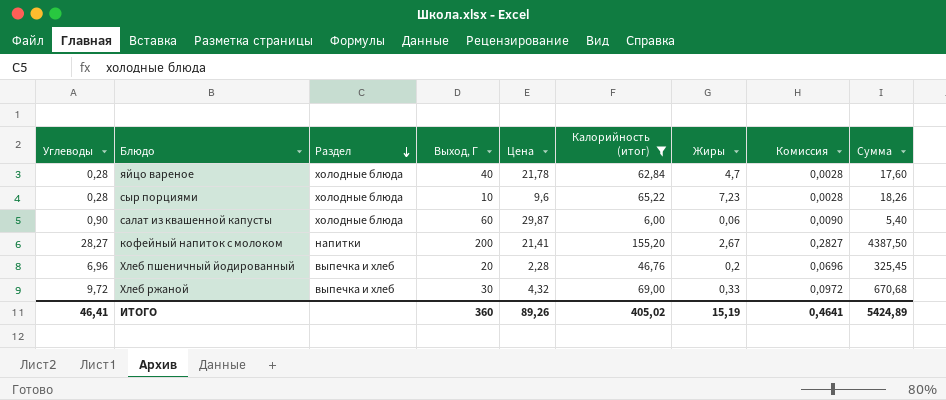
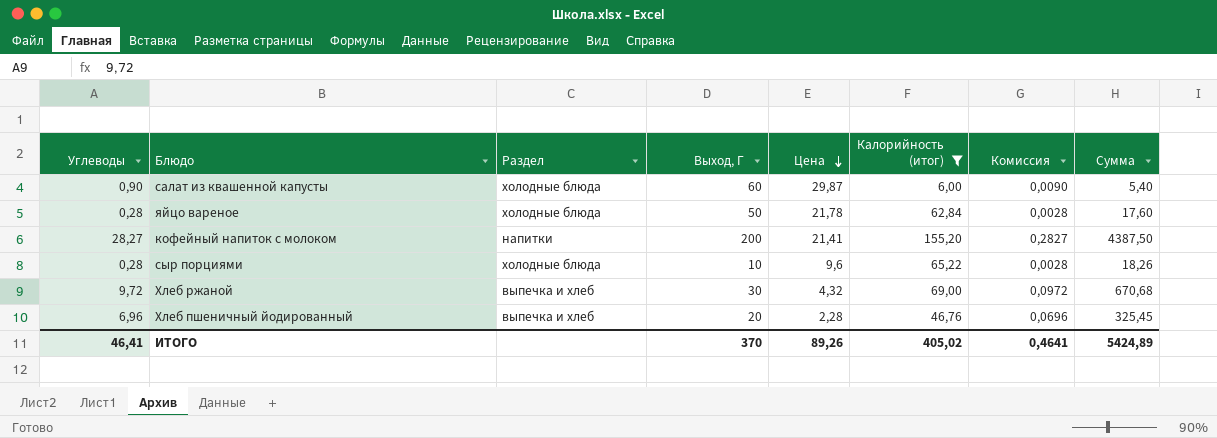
row order: Раздел descending -> Цена descending
column Жиры | position: 7 -> none
яйцо вареное | Выход, Г: 40 -> 50
ИТОГО | Выход, Г: 360 -> 370

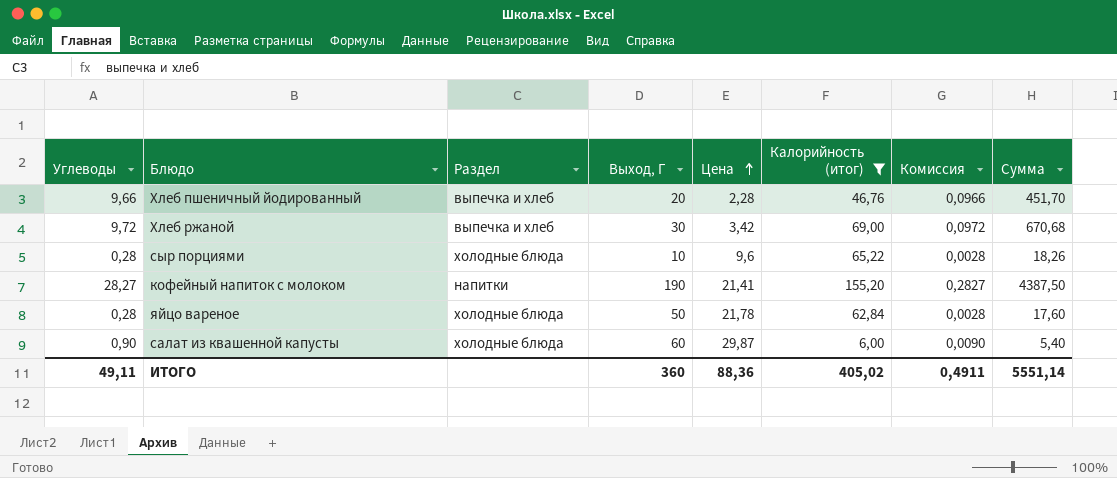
row order: Цена descending -> Цена ascending
Хлеб пшеничный йодированный | Углеводы: 6,96 -> 9,66
Хлеб пшеничный йодированный | Комиссия: 0,0696 -> 0,0966
Хлеб пшеничный йодированный | Сумма: 325,45 -> 451,70
Хлеб ржаной | Цена: 4,32 -> 3,42
кофейный напиток с молоком | Выход, Г: 200 -> 190
ИТОГО | Углеводы: 46,41 -> 49,11
ИТОГО | Выход, Г: 370 -> 360
ИТОГО | Цена: 89,26 -> 88,36
ИТОГО | Комиссия: 0,4641 -> 0,4911
ИТОГО | Сумма: 5424,89 -> 5551,14

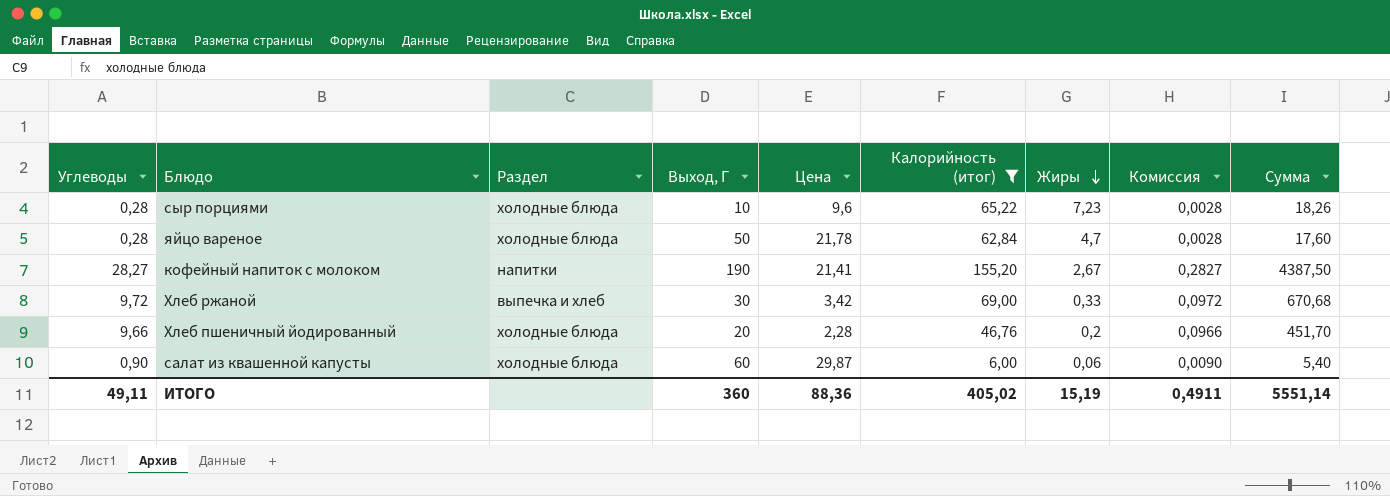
row order: Цена ascending -> Жиры descending
column Жиры | position: none -> 7
Хлеб пшеничный йодированный | Раздел: выпечка и хлеб -> холодные блюда

